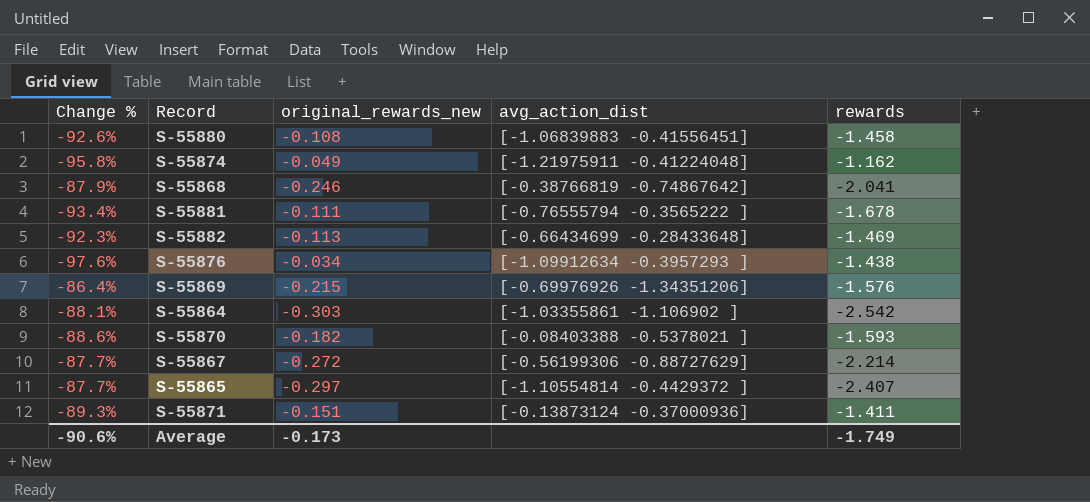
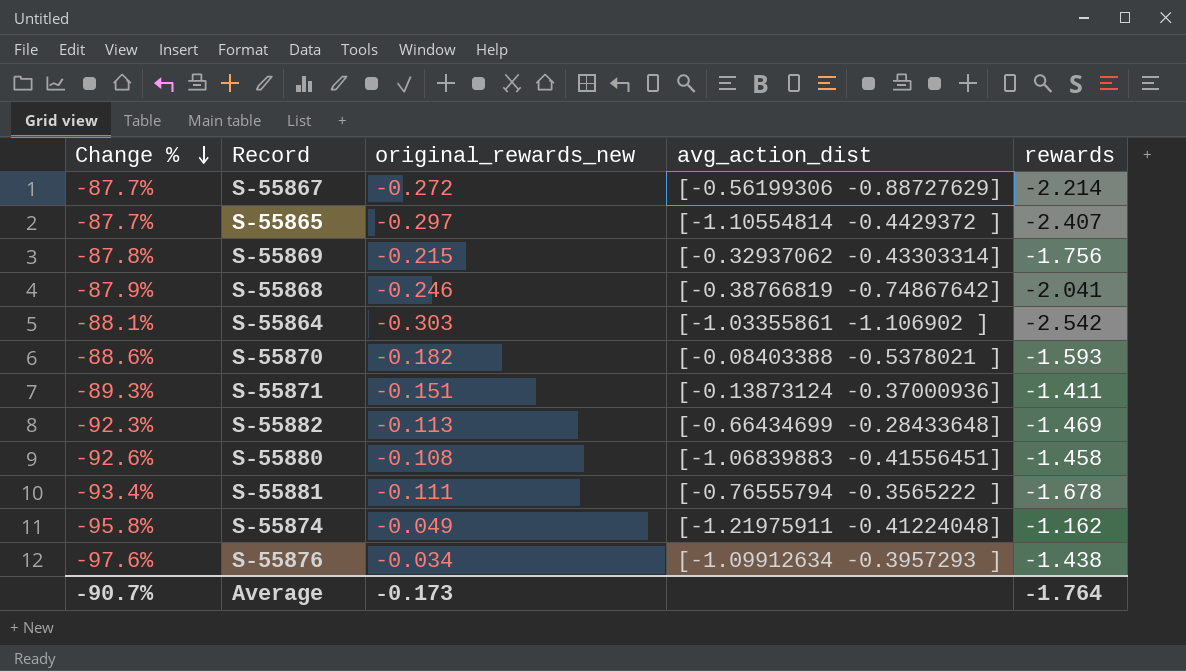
row order: none -> Change % descending
S-55869 | Change %: -86.4% -> -87.8%
S-55869 | avg_action_dist: [-0.69976926 -1.34351206] -> [-0.32937062 -0.43303314]
S-55869 | rewards: -1.576 -> -1.756
Average | Change %: -90.6% -> -90.7%
Average | rewards: -1.749 -> -1.764

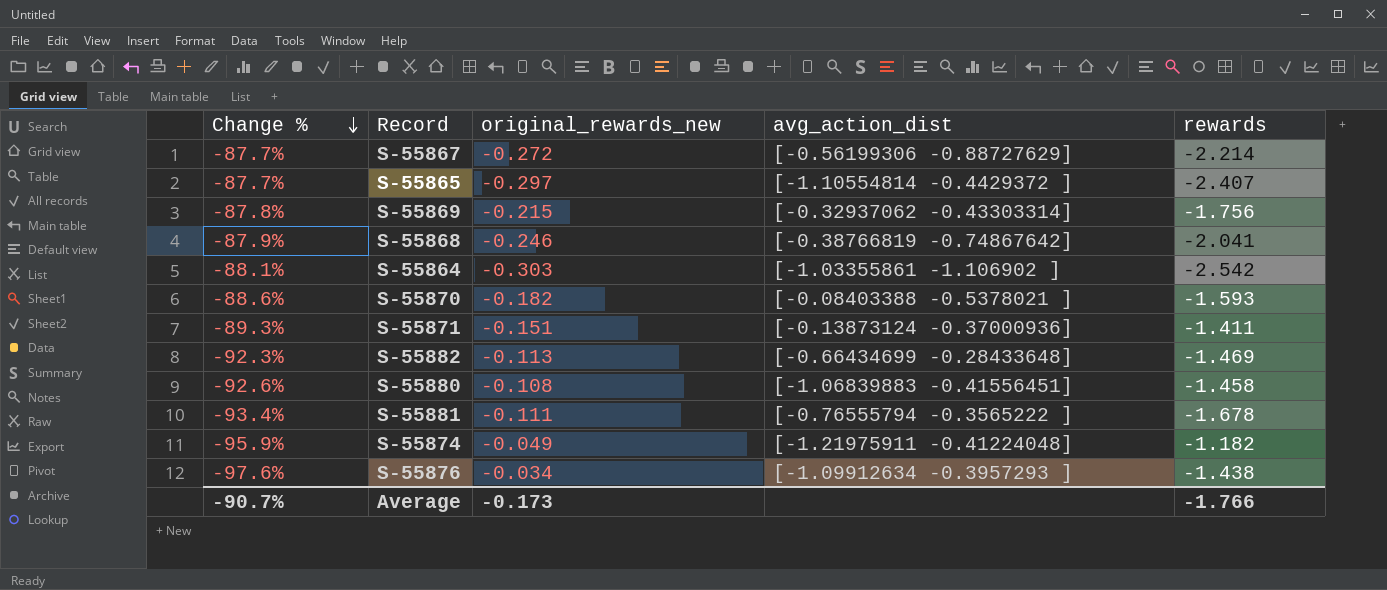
S-55874 | Change %: -95.8% -> -95.9%
S-55874 | rewards: -1.162 -> -1.182
Average | rewards: -1.764 -> -1.766

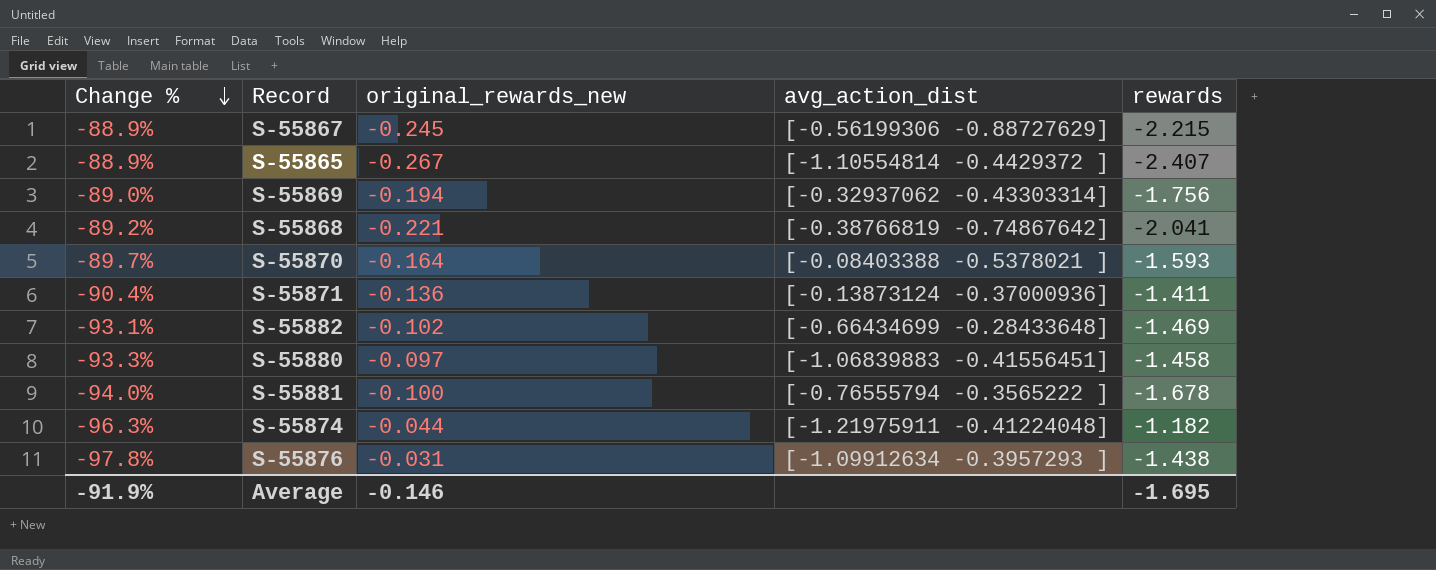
row S-55864: -88.1% | -0.303 | [-1.03355861 -1.106902 ] | -2.542 -> none
S-55867 | Change %: -87.7% -> -88.9%
S-55867 | original_rewards_new: -0.272 -> -0.245
S-55867 | rewards: -2.214 -> -2.215
S-55865 | Change %: -87.7% -> -88.9%
S-55865 | original_rewards_new: -0.297 -> -0.267
S-55869 | Change %: -87.8% -> -89.0%
S-55869 | original_rewards_new: -0.215 -> -0.194
S-55868 | Change %: -87.9% -> -89.2%
S-55868 | original_rewards_new: -0.246 -> -0.221
S-55870 | Change %: -88.6% -> -89.7%
S-55870 | original_rewards_new: -0.182 -> -0.164
S-55871 | Change %: -89.3% -> -90.4%
S-55871 | original_rewards_new: -0.151 -> -0.136
S-55882 | Change %: -92.3% -> -93.1%
S-55882 | original_rewards_new: -0.113 -> -0.102
S-55880 | Change %: -92.6% -> -93.3%
S-55880 | original_rewards_new: -0.108 -> -0.097
S-55881 | Change %: -93.4% -> -94.0%
S-55881 | original_rewards_new: -0.111 -> -0.100
S-55874 | Change %: -95.9% -> -96.3%
S-55874 | original_rewards_new: -0.049 -> -0.044
S-55876 | Change %: -97.6% -> -97.8%
S-55876 | original_rewards_new: -0.034 -> -0.031
Average | Change %: -90.7% -> -91.9%
Average | original_rewards_new: -0.173 -> -0.146
Average | rewards: -1.766 -> -1.695

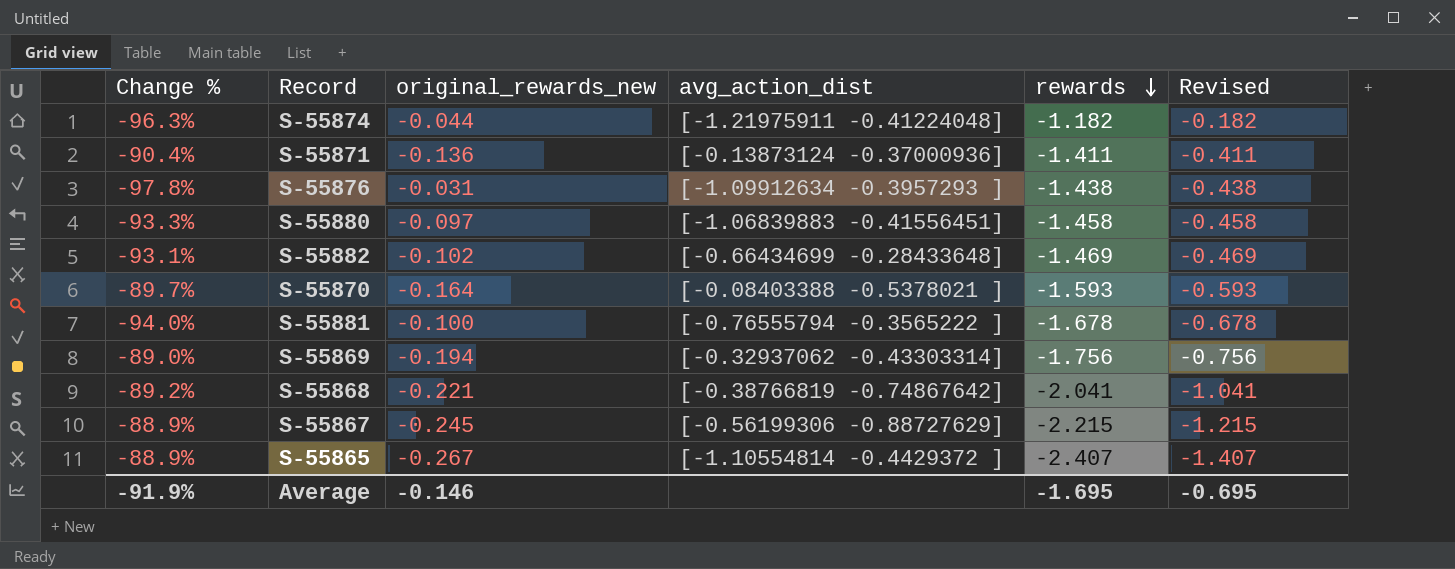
row order: Change % descending -> rewards descending
column Revised | formula: none -> [rewards] + 1

